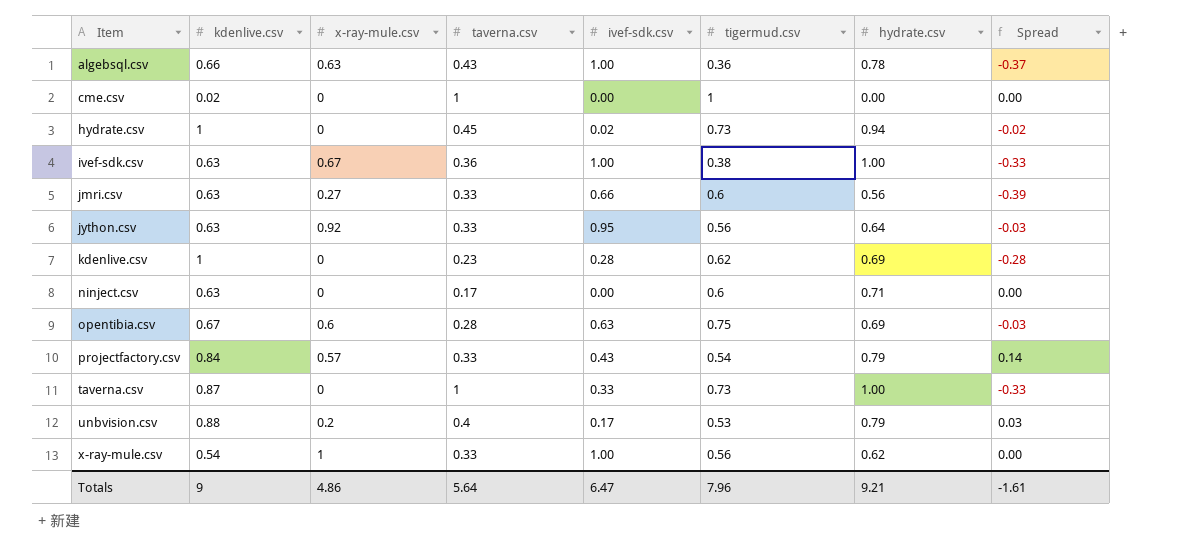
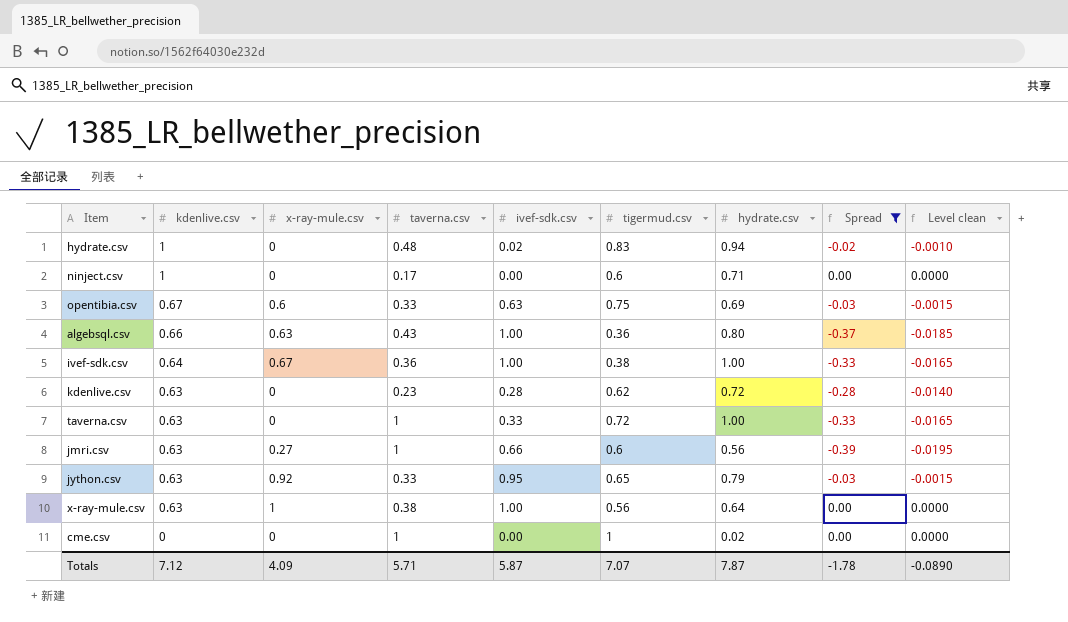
filter: none -> Spread <= 0.00
row order: Item ascending -> kdenlive.csv descending
column Level clean | formula: none -> [Spread] * 0.05
hydrate.csv | taverna.csv: 0.45 -> 0.48
hydrate.csv | tigermud.csv: 0.73 -> 0.83
ninject.csv | kdenlive.csv: 0.63 -> 1
opentibia.csv | taverna.csv: 0.28 -> 0.33
algebsql.csv | hydrate.csv: 0.78 -> 0.80
ivef-sdk.csv | kdenlive.csv: 0.63 -> 0.64
kdenlive.csv | kdenlive.csv: 1 -> 0.63
kdenlive.csv | hydrate.csv: 0.69 -> 0.72
taverna.csv | kdenlive.csv: 0.87 -> 0.63
taverna.csv | tigermud.csv: 0.73 -> 0.72
jmri.csv | taverna.csv: 0.33 -> 1
jython.csv | tigermud.csv: 0.56 -> 0.65
jython.csv | hydrate.csv: 0.64 -> 0.79
x-ray-mule.csv | kdenlive.csv: 0.54 -> 0.63
x-ray-mule.csv | taverna.csv: 0.33 -> 0.38
x-ray-mule.csv | hydrate.csv: 0.62 -> 0.64
cme.csv | kdenlive.csv: 0.02 -> 0
cme.csv | hydrate.csv: 0.00 -> 0.02
Totals | kdenlive.csv: 9 -> 7.12
Totals | x-ray-mule.csv: 4.86 -> 4.09
Totals | taverna.csv: 5.64 -> 5.71
Totals | ivef-sdk.csv: 6.47 -> 5.87
Totals | tigermud.csv: 7.96 -> 7.07
Totals | hydrate.csv: 9.21 -> 7.87
Totals | Spread: -1.61 -> -1.78

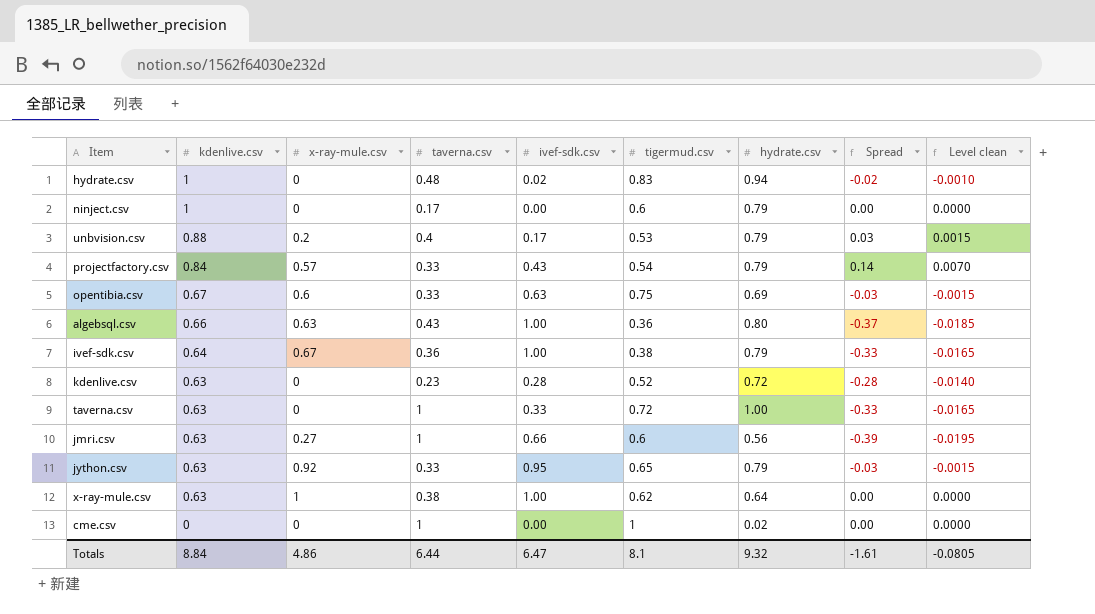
filter: Spread <= 0.00 -> none
ninject.csv | hydrate.csv: 0.71 -> 0.79
ivef-sdk.csv | hydrate.csv: 1.00 -> 0.79
kdenlive.csv | tigermud.csv: 0.62 -> 0.52
x-ray-mule.csv | tigermud.csv: 0.56 -> 0.62
Totals | kdenlive.csv: 7.12 -> 8.84
Totals | x-ray-mule.csv: 4.09 -> 4.86
Totals | taverna.csv: 5.71 -> 6.44
Totals | ivef-sdk.csv: 5.87 -> 6.47
Totals | tigermud.csv: 7.07 -> 8.1
Totals | hydrate.csv: 7.87 -> 9.32
Totals | Spread: -1.78 -> -1.61
Totals | Level clean: -0.0890 -> -0.0805

